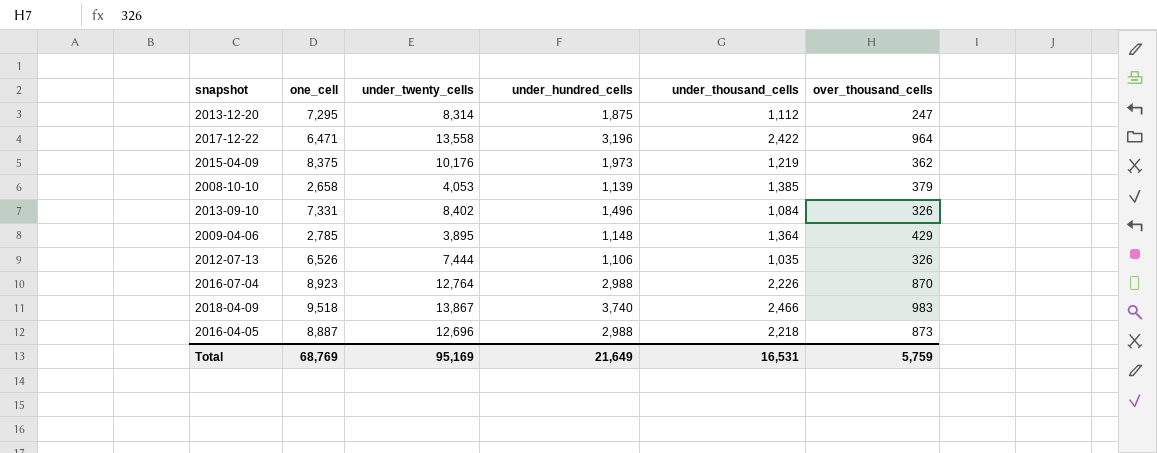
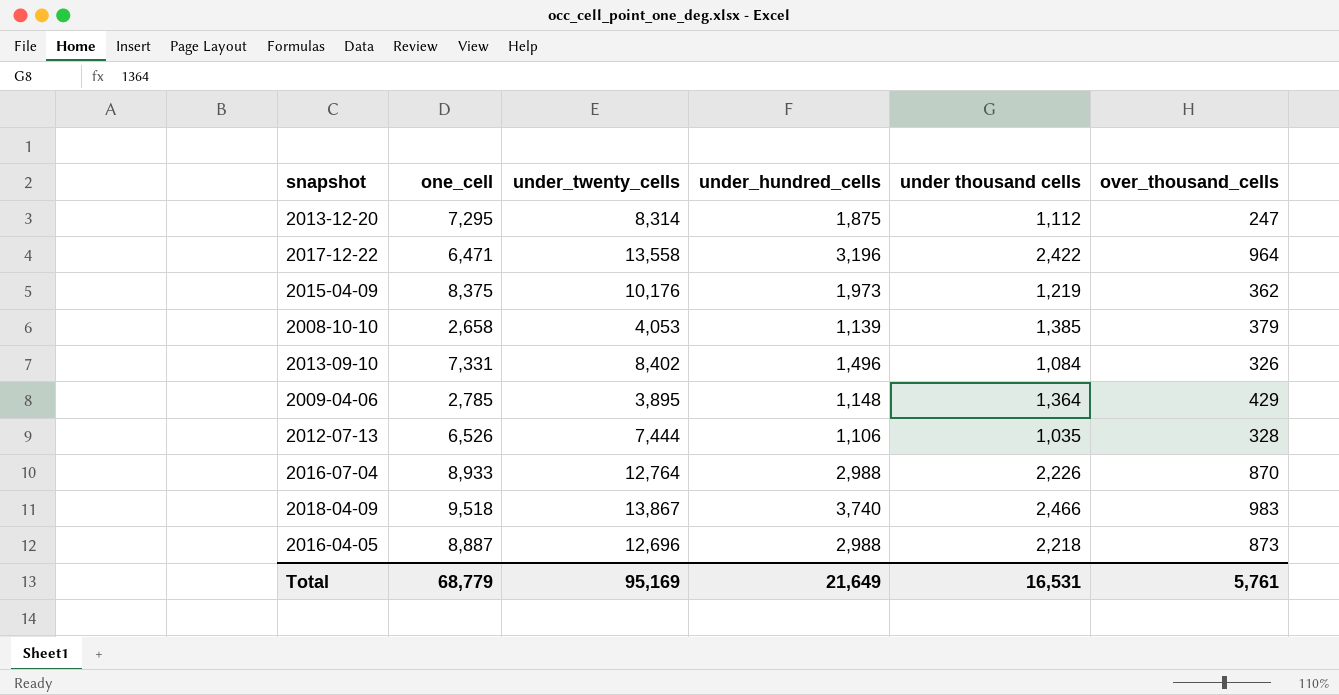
column name: under_thousand_cells -> under thousand cells
2012-07-13 | over_thousand_cells: 326 -> 328
2016-07-04 | one_cell: 8,923 -> 8,933
Total | one_cell: 68,769 -> 68,779
Total | over_thousand_cells: 5,759 -> 5,761

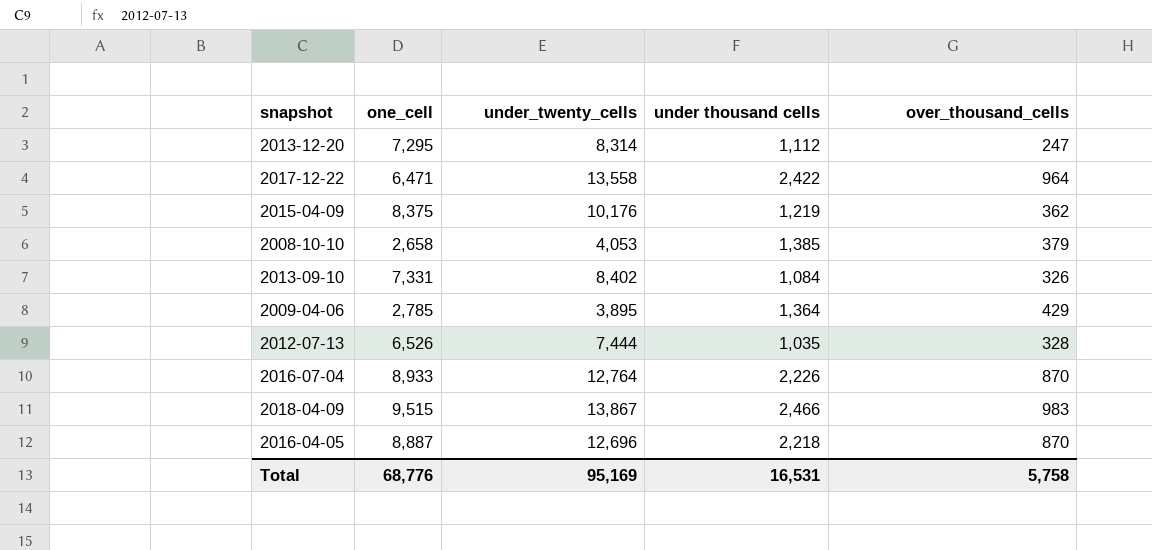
column under_hundred_cells | position: 4 -> none
2018-04-09 | one_cell: 9,518 -> 9,515
2016-04-05 | over_thousand_cells: 873 -> 870
Total | one_cell: 68,779 -> 68,776
Total | over_thousand_cells: 5,761 -> 5,758

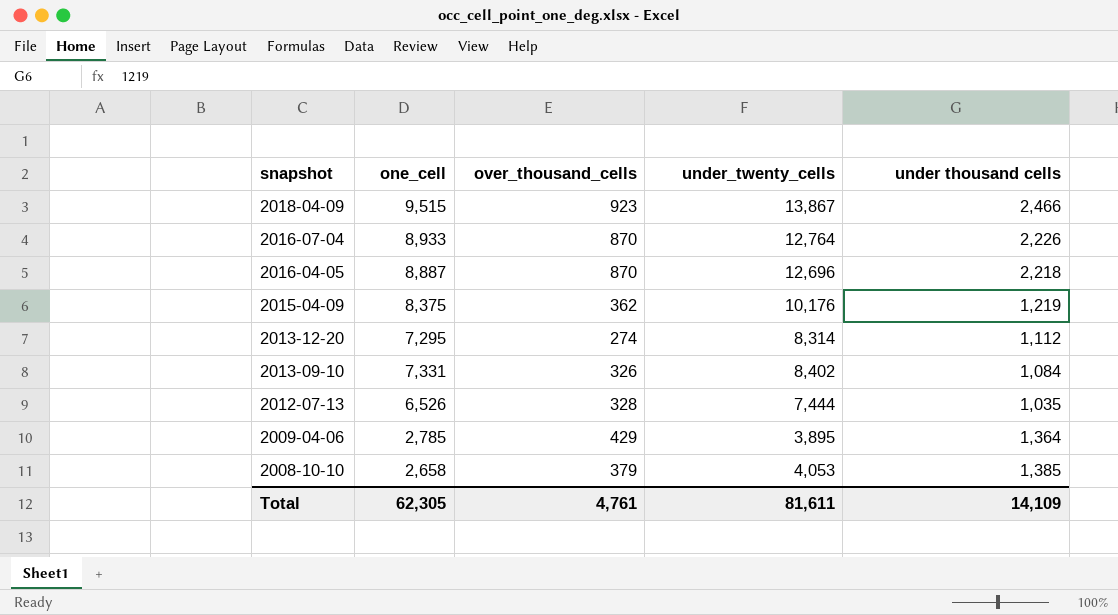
row order: none -> snapshot descending
column over_thousand_cells | position: 5 -> 3
row 2017-12-22: 6,471 | 13,558 | 2,422 | 964 -> none
2018-04-09 | over_thousand_cells: 983 -> 923
2013-12-20 | over_thousand_cells: 247 -> 274
Total | one_cell: 68,776 -> 62,305
Total | over_thousand_cells: 5,758 -> 4,761
Total | under_twenty_cells: 95,169 -> 81,611
Total | under thousand cells: 16,531 -> 14,109

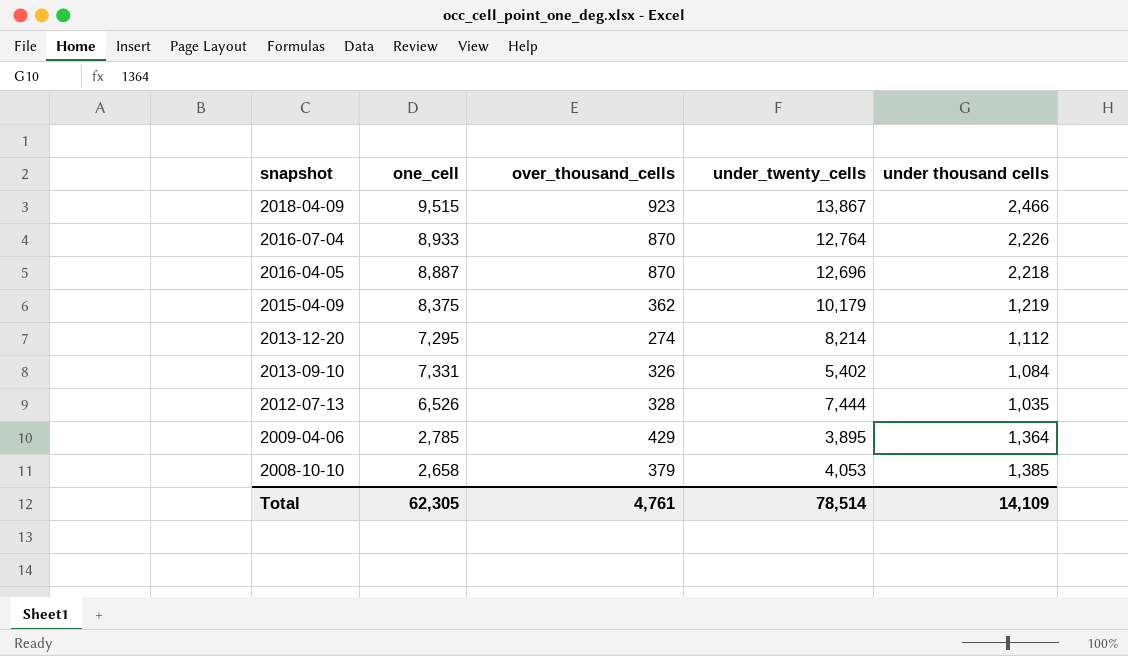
2015-04-09 | under_twenty_cells: 10,176 -> 10,179
2013-12-20 | under_twenty_cells: 8,314 -> 8,214
2013-09-10 | under_twenty_cells: 8,402 -> 5,402
Total | under_twenty_cells: 81,611 -> 78,514

